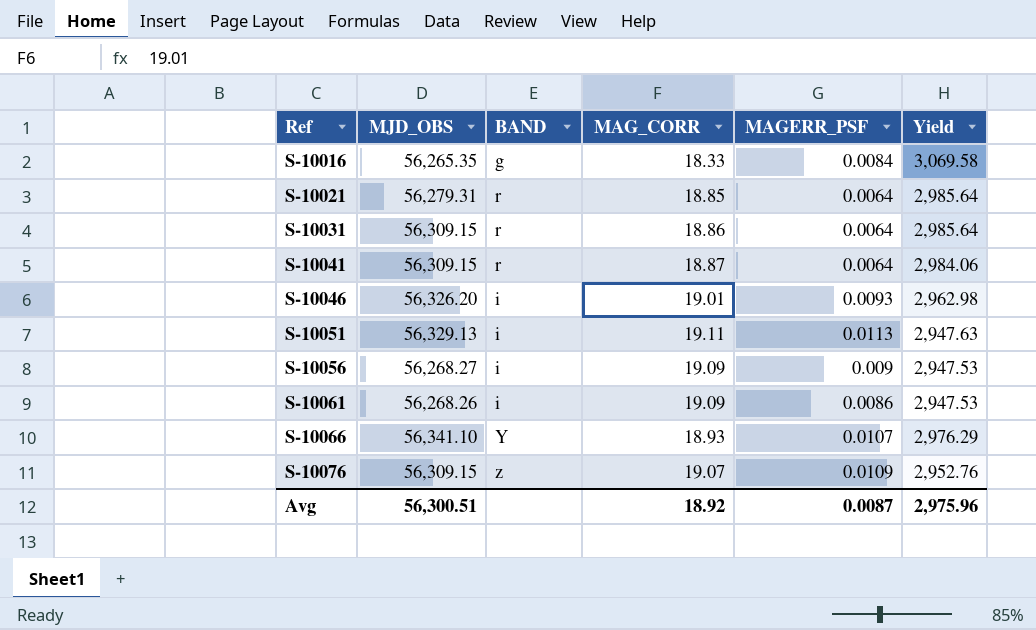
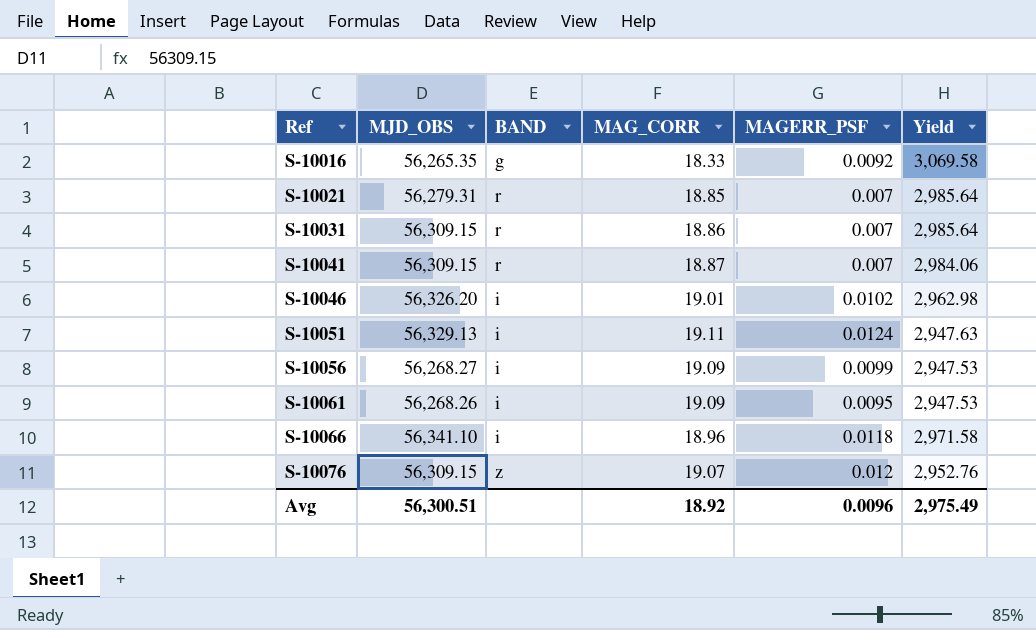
S-10016 | MAGERR_PSF: 0.0084 -> 0.0092
S-10021 | MAGERR_PSF: 0.0064 -> 0.007
S-10031 | MAGERR_PSF: 0.0064 -> 0.007
S-10041 | MAGERR_PSF: 0.0064 -> 0.007
S-10046 | MAGERR_PSF: 0.0093 -> 0.0102
S-10051 | MAGERR_PSF: 0.0113 -> 0.0124
S-10056 | MAGERR_PSF: 0.009 -> 0.0099
S-10061 | MAGERR_PSF: 0.0086 -> 0.0095
S-10066 | BAND: Y -> i
S-10066 | MAG_CORR: 18.93 -> 18.96
S-10066 | MAGERR_PSF: 0.0107 -> 0.0118
S-10066 | Yield: 2,976.29 -> 2,971.58
S-10076 | MAGERR_PSF: 0.0109 -> 0.012
Avg | MAGERR_PSF: 0.0087 -> 0.0096
Avg | Yield: 2,975.96 -> 2,975.49

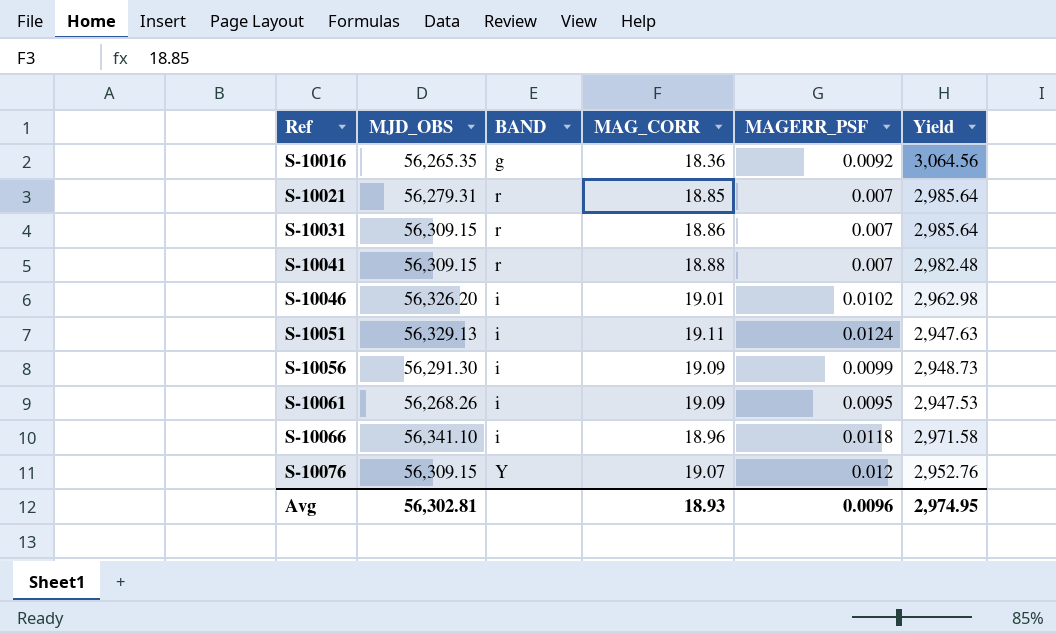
S-10016 | MAG_CORR: 18.33 -> 18.36
S-10016 | Yield: 3,069.58 -> 3,064.56
S-10041 | MAG_CORR: 18.87 -> 18.88
S-10041 | Yield: 2,984.06 -> 2,982.48
S-10056 | MJD_OBS: 56,268.27 -> 56,291.30
S-10056 | Yield: 2,947.53 -> 2,948.73
S-10076 | BAND: z -> Y
Avg | MJD_OBS: 56,300.51 -> 56,302.81
Avg | MAG_CORR: 18.92 -> 18.93
Avg | Yield: 2,975.49 -> 2,974.95

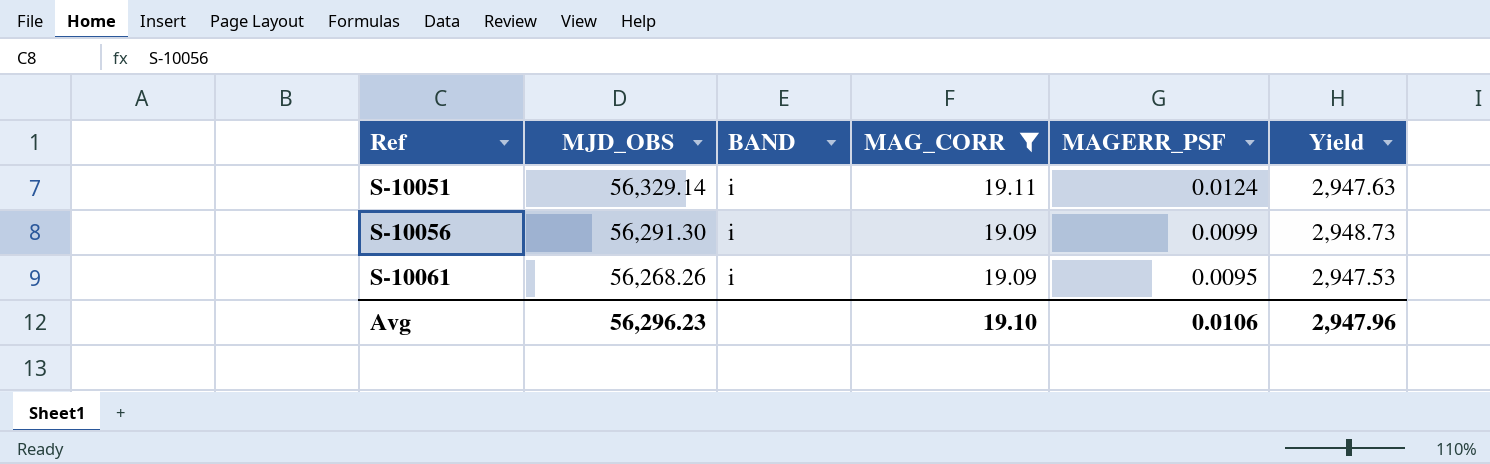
filter: none -> MAG_CORR >= 19.09
S-10051 | MJD_OBS: 56,329.13 -> 56,329.14
Avg | MJD_OBS: 56,302.81 -> 56,296.23
Avg | MAG_CORR: 18.93 -> 19.10
Avg | MAGERR_PSF: 0.0096 -> 0.0106
Avg | Yield: 2,974.95 -> 2,947.96

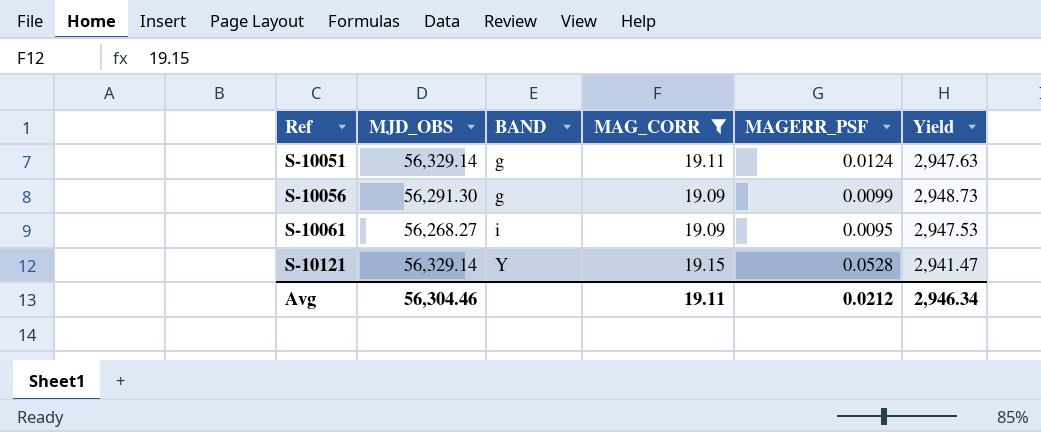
S-10051 | BAND: i -> g
S-10056 | BAND: i -> g
S-10061 | MJD_OBS: 56,268.26 -> 56,268.27
row S-10121: none -> 56,329.14 | Y | 19.15 | 0.0528 | 2,941.47
Avg | MJD_OBS: 56,296.23 -> 56,304.46
Avg | MAG_CORR: 19.10 -> 19.11
Avg | MAGERR_PSF: 0.0106 -> 0.0212
Avg | Yield: 2,947.96 -> 2,946.34

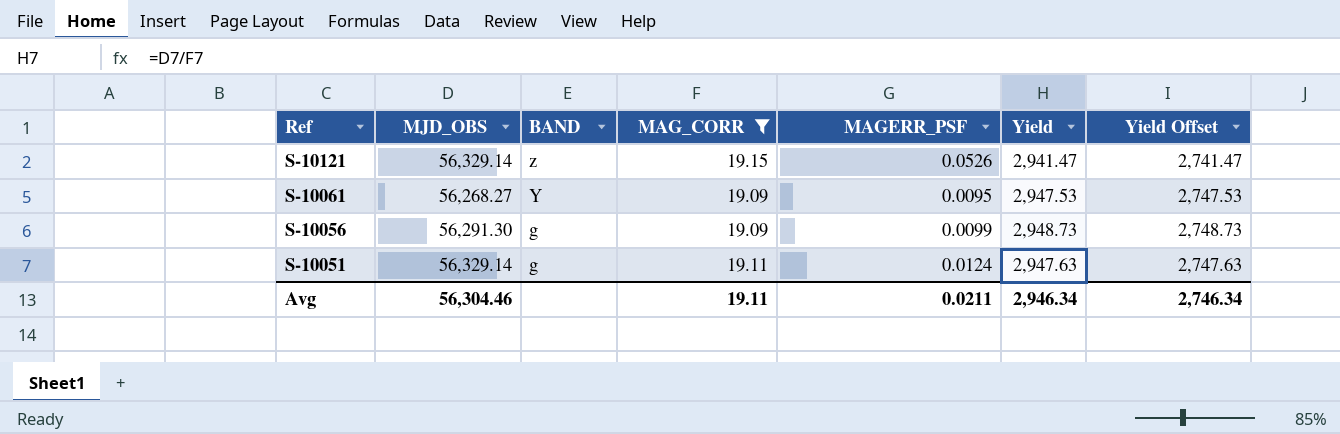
row order: Ref ascending -> Ref descending
column Yield Offset | formula: none -> [Yield] - 200
S-10121 | BAND: Y -> z
S-10121 | MAGERR_PSF: 0.0528 -> 0.0526
S-10061 | BAND: i -> Y
Avg | MAGERR_PSF: 0.0212 -> 0.0211

